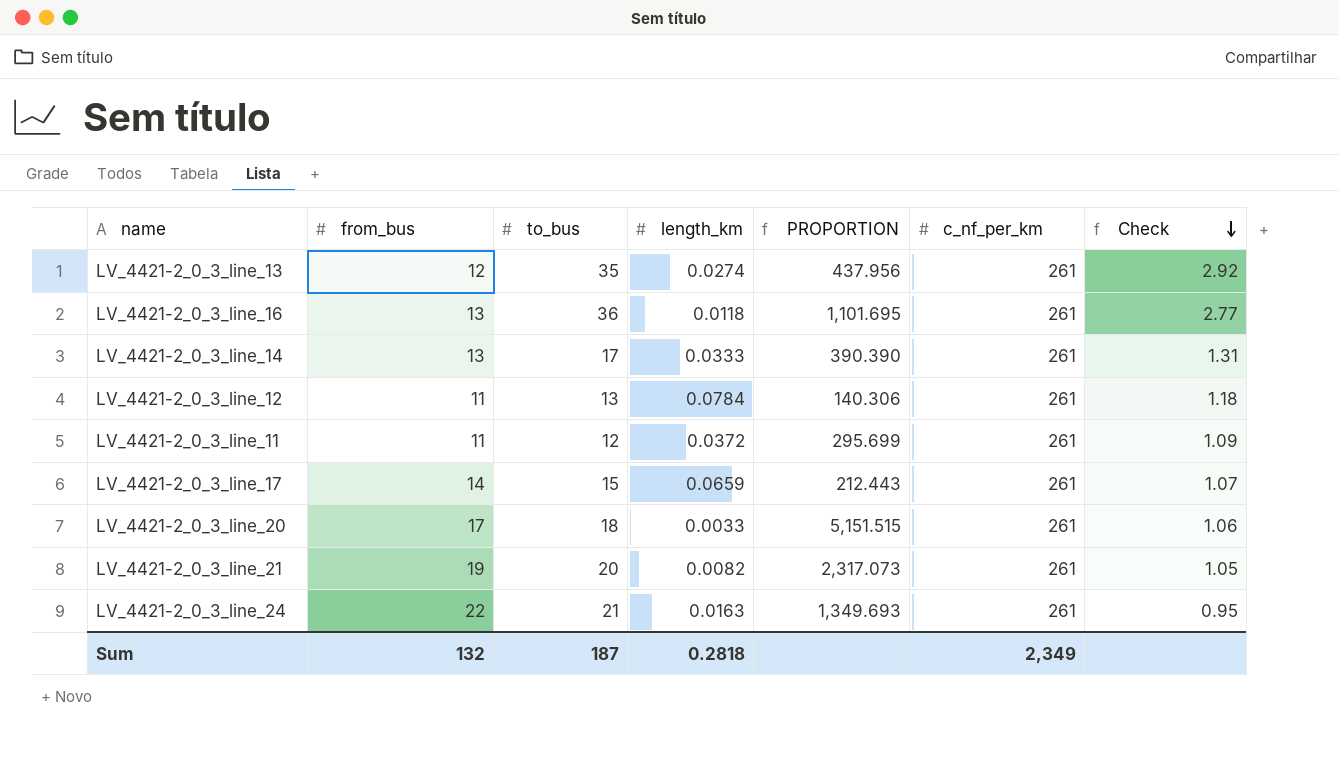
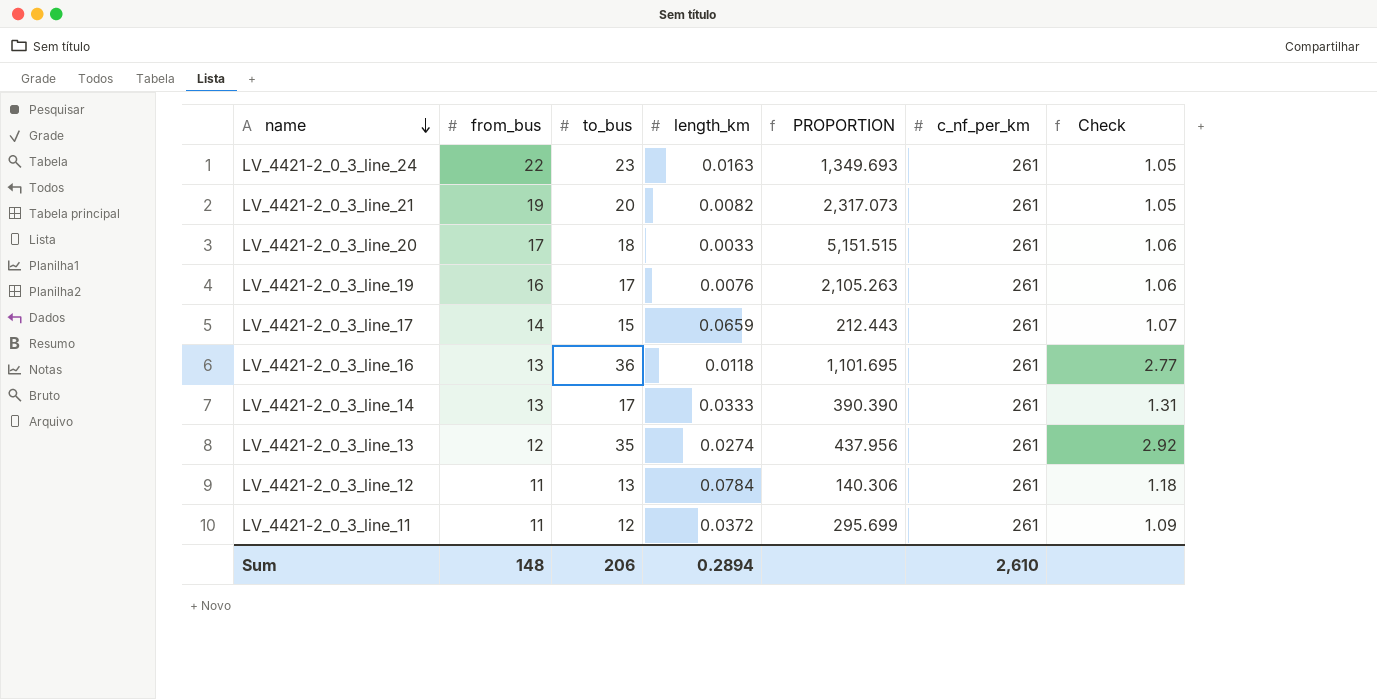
row order: Check descending -> name descending
LV_4421-2_0_3_line_24 | to_bus: 21 -> 23
LV_4421-2_0_3_line_24 | Check: 0.95 -> 1.05
row LV_4421-2_0_3_line_19: none -> 16 | 17 | 0.0076 | 2,105.263 | 261 | 1.06
Sum | from_bus: 132 -> 148
Sum | to_bus: 187 -> 206
Sum | length_km: 0.2818 -> 0.2894
Sum | c_nf_per_km: 2,349 -> 2,610

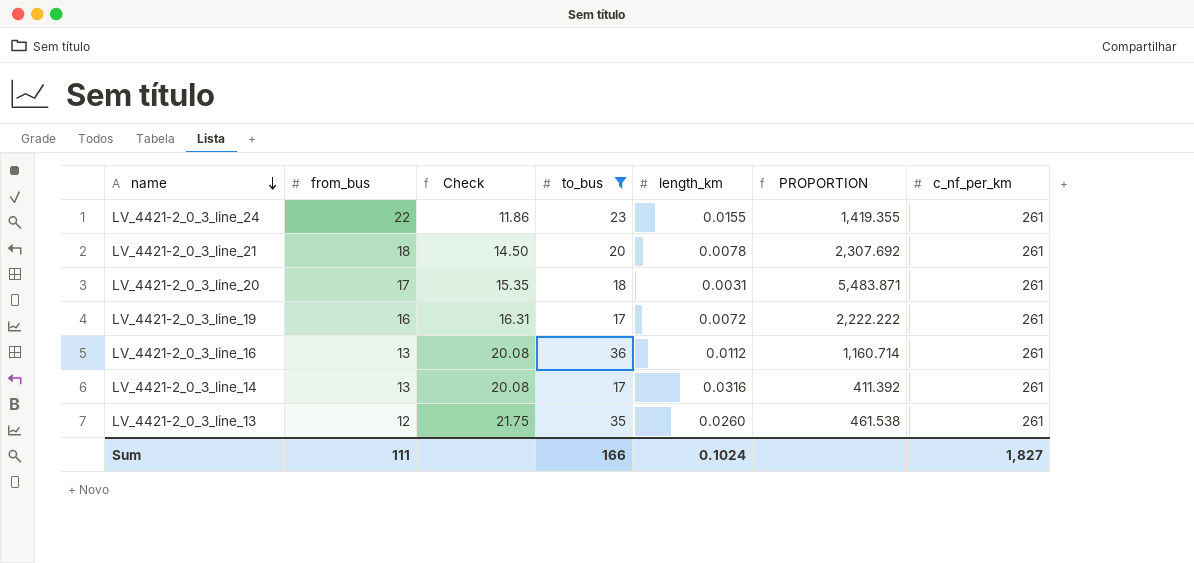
filter: none -> to_bus >= 17
column Check | formula: [to_bus] / [from_bus] -> [c_nf_per_km] / [from_bus]
column Check | position: 7 -> 3
LV_4421-2_0_3_line_24 | length_km: 0.0163 -> 0.0155
LV_4421-2_0_3_line_24 | PROPORTION: 1,349.693 -> 1,419.355
LV_4421-2_0_3_line_21 | from_bus: 19 -> 18
LV_4421-2_0_3_line_21 | length_km: 0.0082 -> 0.0078
LV_4421-2_0_3_line_21 | PROPORTION: 2,317.073 -> 2,307.692
LV_4421-2_0_3_line_20 | length_km: 0.0033 -> 0.0031
LV_4421-2_0_3_line_20 | PROPORTION: 5,151.515 -> 5,483.871
LV_4421-2_0_3_line_19 | length_km: 0.0076 -> 0.0072
LV_4421-2_0_3_line_19 | PROPORTION: 2,105.263 -> 2,222.222
LV_4421-2_0_3_line_16 | length_km: 0.0118 -> 0.0112
LV_4421-2_0_3_line_16 | PROPORTION: 1,101.695 -> 1,160.714
LV_4421-2_0_3_line_14 | length_km: 0.0333 -> 0.0316
LV_4421-2_0_3_line_14 | PROPORTION: 390.390 -> 411.392
LV_4421-2_0_3_line_13 | length_km: 0.0274 -> 0.0260
LV_4421-2_0_3_line_13 | PROPORTION: 437.956 -> 461.538
Sum | from_bus: 148 -> 111
Sum | to_bus: 206 -> 166
Sum | length_km: 0.2894 -> 0.1024
Sum | c_nf_per_km: 2,610 -> 1,827

